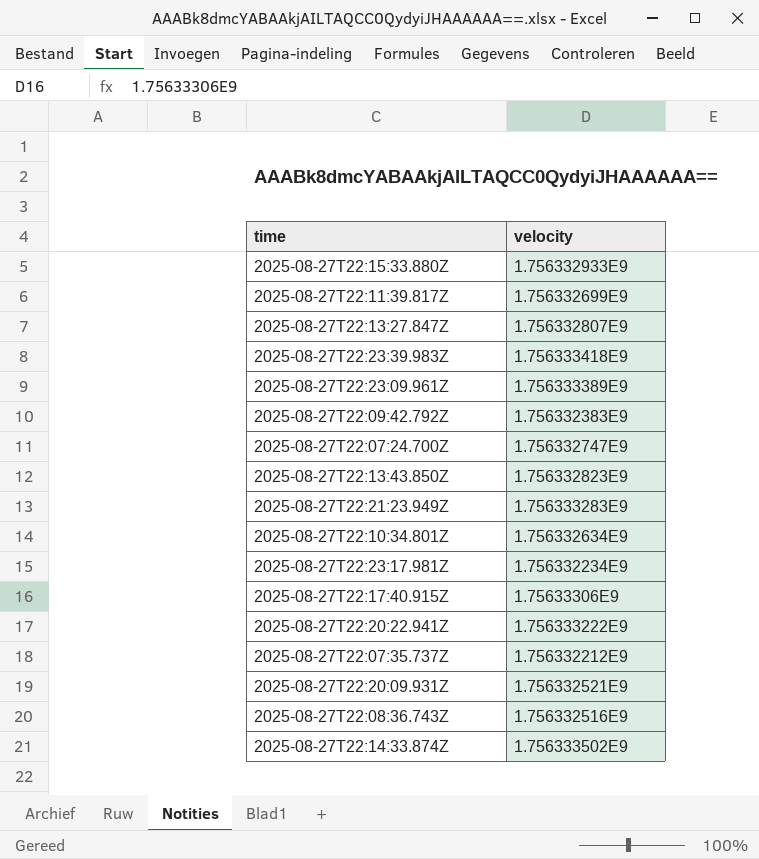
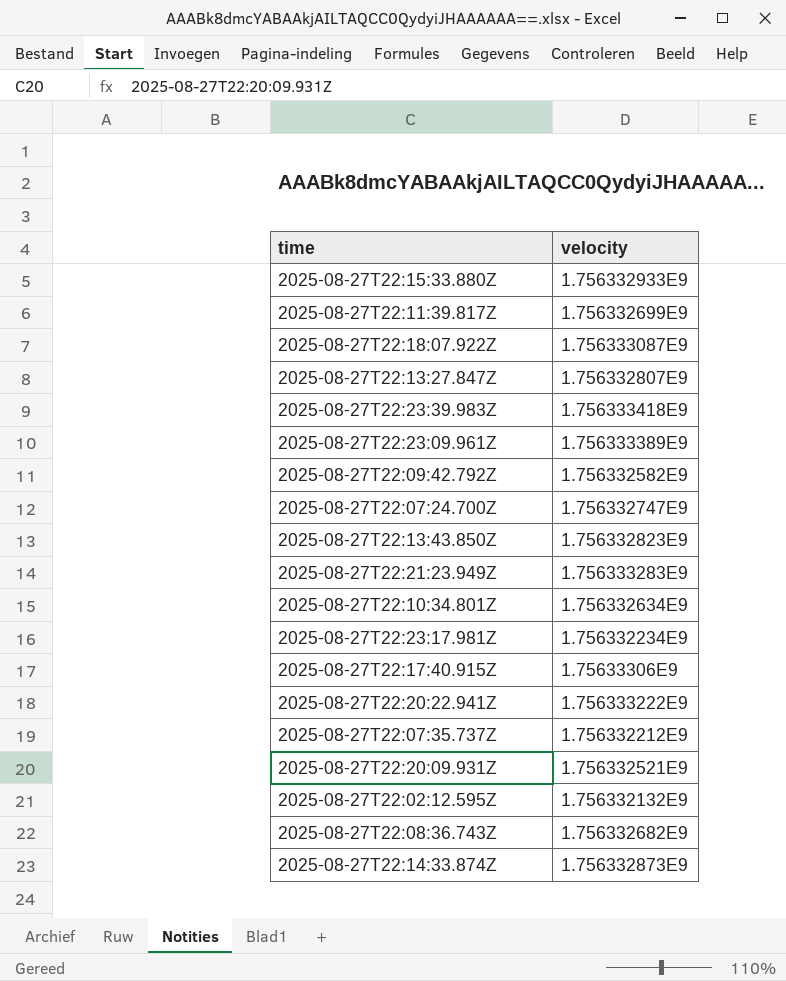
row 2025-08-27T22:18:07.922Z: none -> 1.756333087E9
2025-08-27T22:09:42.792Z | velocity: 1.756332383E9 -> 1.756332582E9
row 2025-08-27T22:02:12.595Z: none -> 1.756332132E9
2025-08-27T22:08:36.743Z | velocity: 1.756332516E9 -> 1.756332682E9
2025-08-27T22:14:33.874Z | velocity: 1.756333502E9 -> 1.756332873E9

